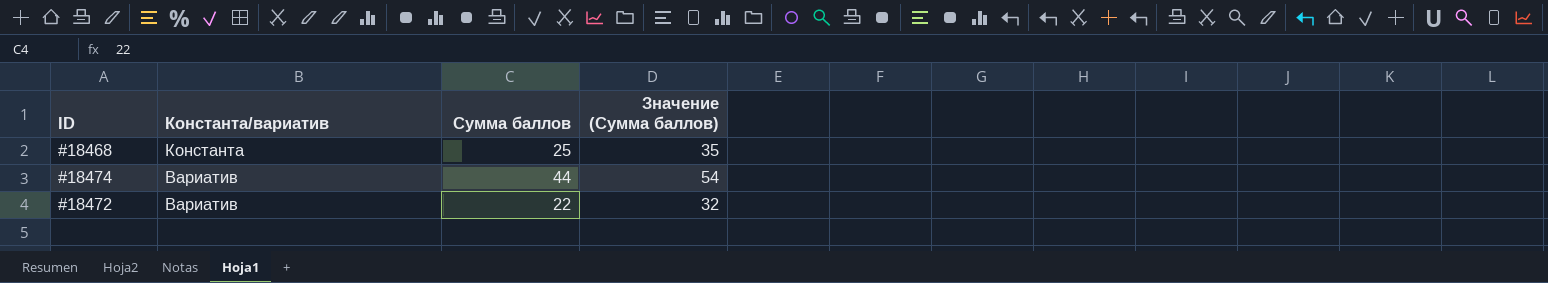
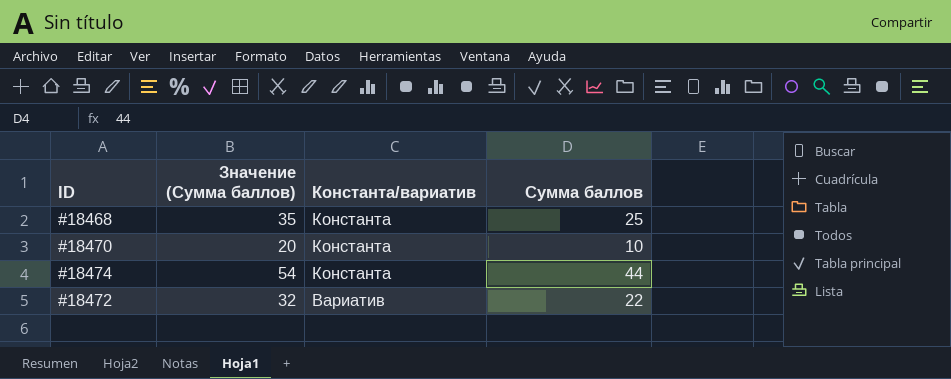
column Значение (Сумма баллов) | position: 4 -> 2
row #18470: none -> 20 | Константа | 10
#18474 | Константа/вариатив: Вариатив -> Константа

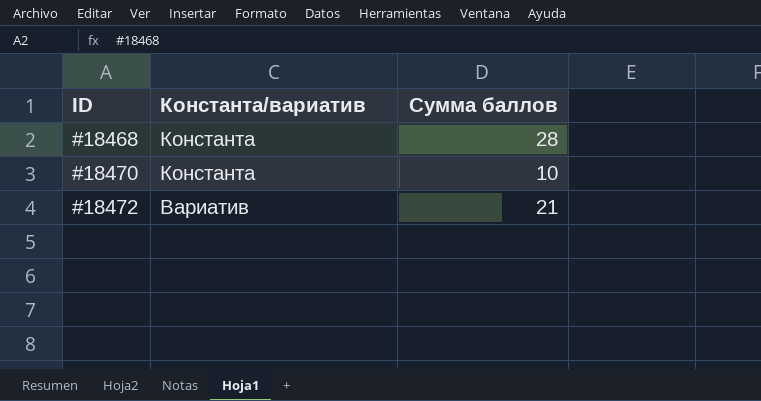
column Значение (Сумма баллов) | formula: [Сумма баллов] + 10 -> none
row #18474: 54 | Константа | 44 -> none
#18468 | Сумма баллов: 25 -> 28
#18472 | Сумма баллов: 22 -> 21

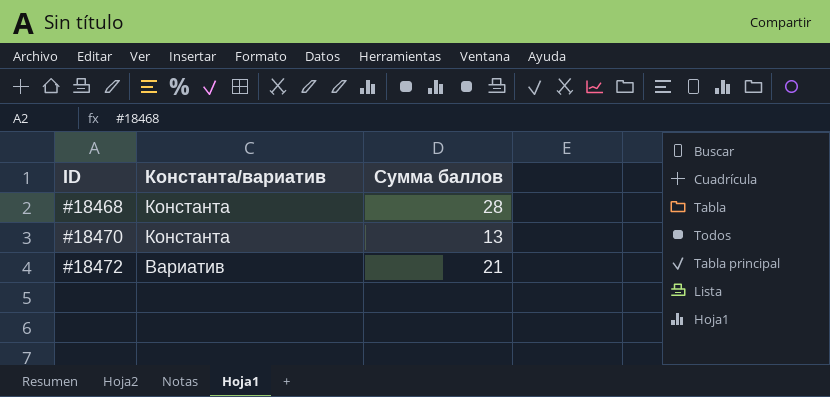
#18470 | Сумма баллов: 10 -> 13

